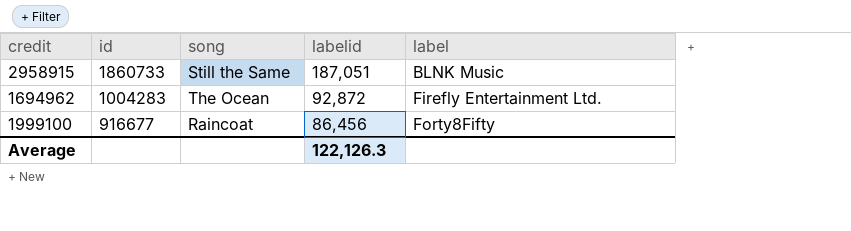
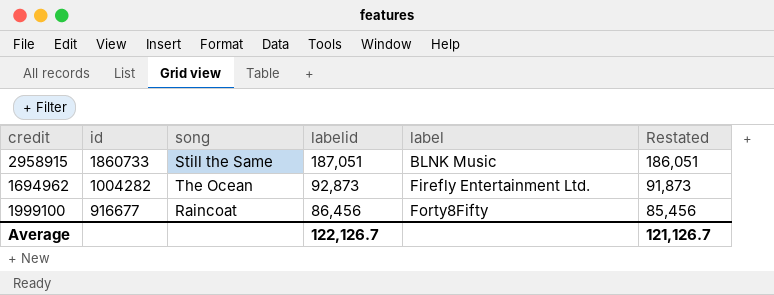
column Restated | formula: none -> [labelid] - 1000
1694962 | id: 1004283 -> 1004282
1694962 | labelid: 92,872 -> 92,873
Average | labelid: 122,126.3 -> 122,126.7

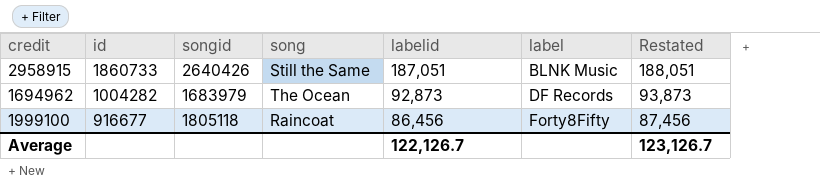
column songid | position: none -> 3
column Restated | formula: [labelid] - 1000 -> [labelid] + 1000
1694962 | label: Firefly Entertainment Ltd. -> DF Records
Average | Restated: 121,126.7 -> 123,126.7

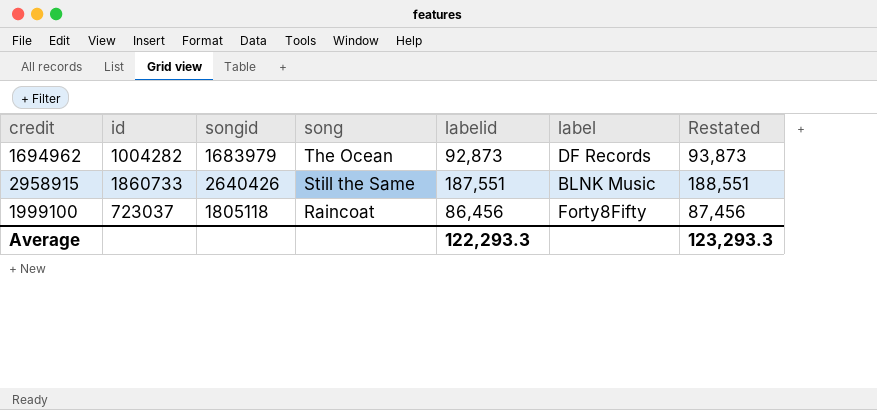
row order: id descending -> song descending
2958915 | labelid: 187,051 -> 187,551
2958915 | Restated: 188,051 -> 188,551
1999100 | id: 916677 -> 723037
Average | labelid: 122,126.7 -> 122,293.3
Average | Restated: 123,126.7 -> 123,293.3

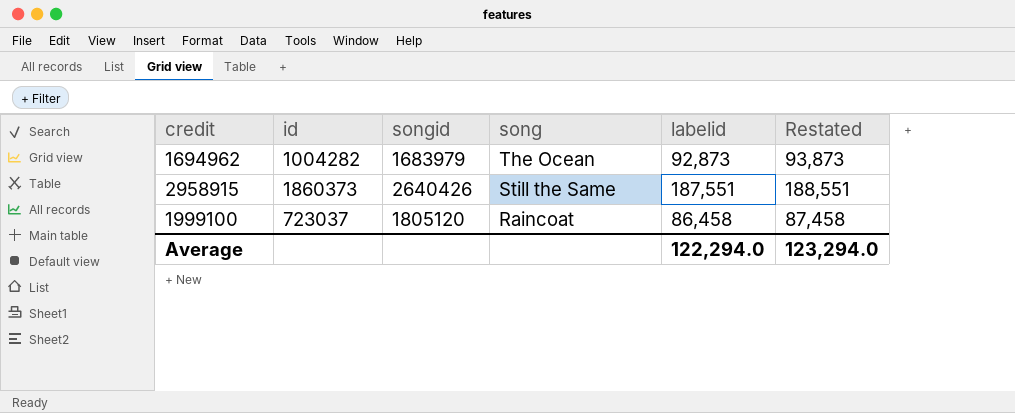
column label | position: 6 -> none
2958915 | id: 1860733 -> 1860373
1999100 | songid: 1805118 -> 1805120
1999100 | labelid: 86,456 -> 86,458
1999100 | Restated: 87,456 -> 87,458
Average | labelid: 122,293.3 -> 122,294.0
Average | Restated: 123,293.3 -> 123,294.0

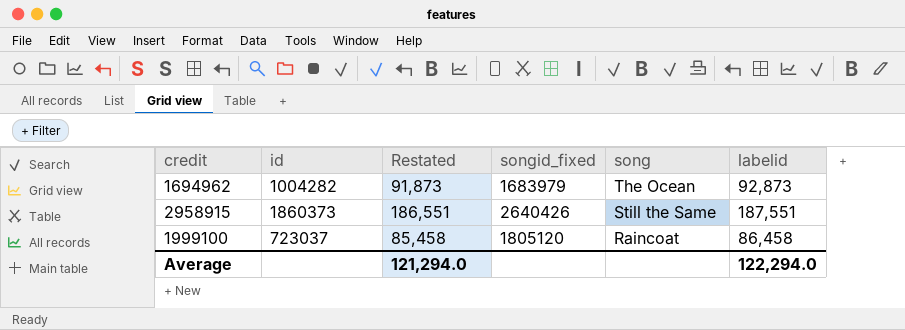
column Restated | formula: [labelid] + 1000 -> [labelid] - 1000
column Restated | position: 6 -> 3
column name: songid -> songid_fixed
Average | Restated: 123,294.0 -> 121,294.0

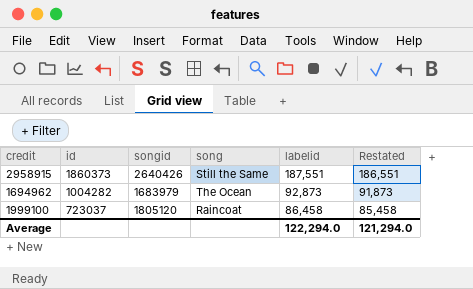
row order: song descending -> id descending
column name: songid_fixed -> songid
column Restated | position: 3 -> 6

